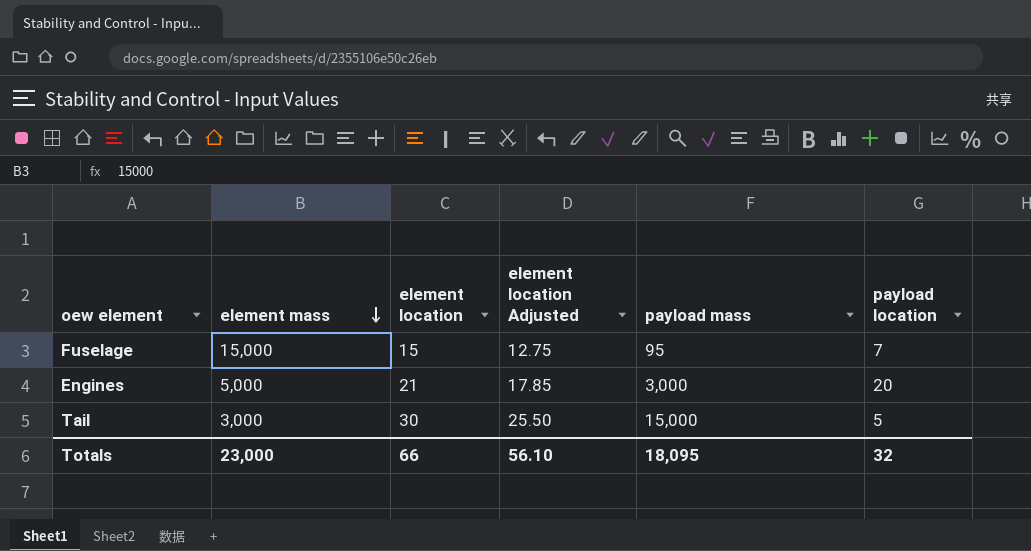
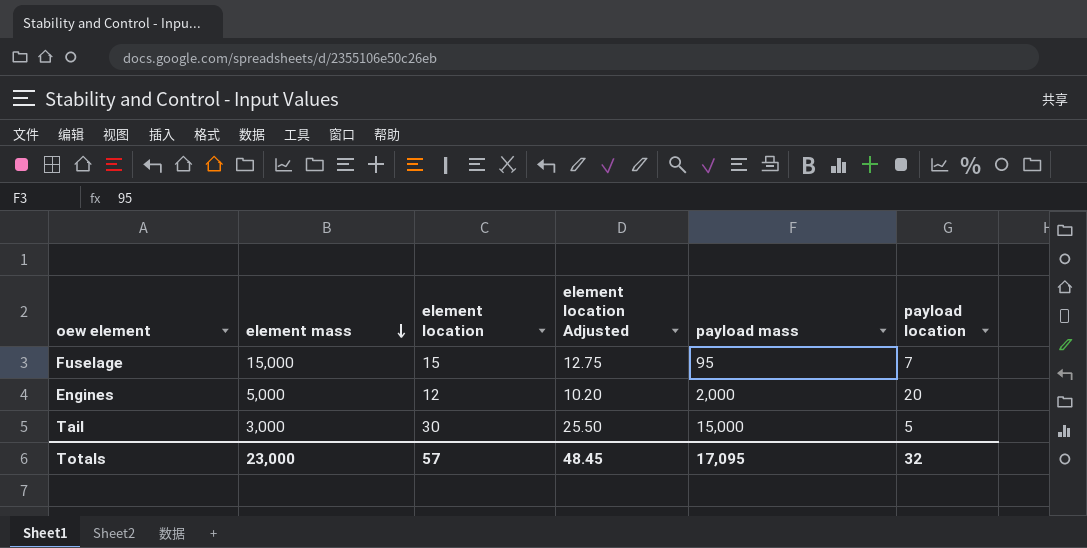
Engines | element location: 21 -> 12
Engines | element location Adjusted: 17.85 -> 10.20
Engines | payload mass: 3,000 -> 2,000
Totals | element location: 66 -> 57
Totals | element location Adjusted: 56.10 -> 48.45
Totals | payload mass: 18,095 -> 17,095

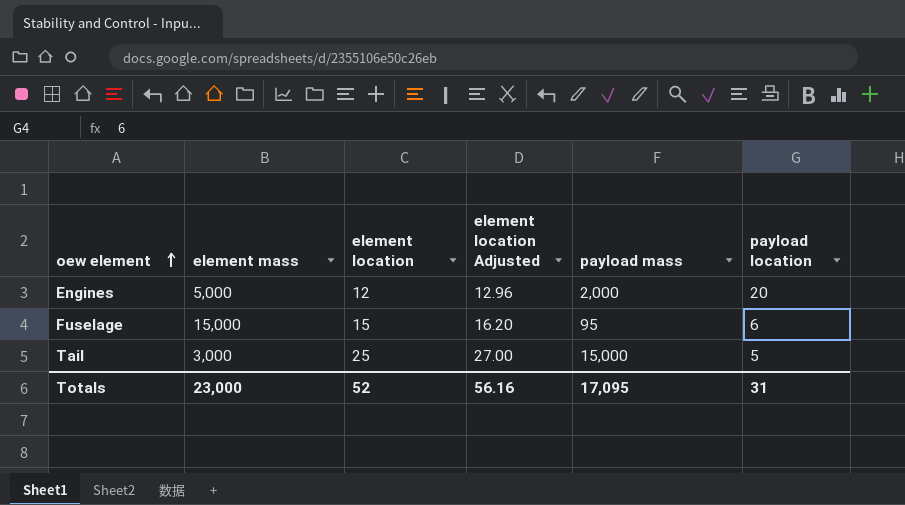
row order: element mass descending -> oew element ascending
column element location Adjusted | formula: [element location] * 0.85 -> [element location] * 1.08
Fuselage | payload location: 7 -> 6
Tail | element location: 30 -> 25
Totals | element location: 57 -> 52
Totals | element location Adjusted: 48.45 -> 56.16
Totals | payload location: 32 -> 31

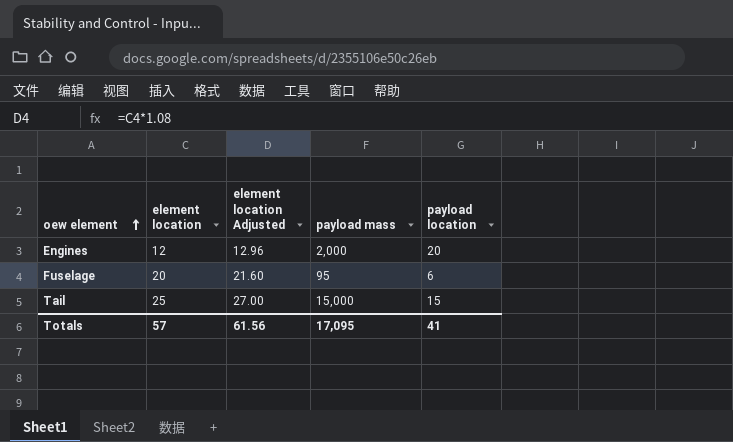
column element mass | position: 2 -> none
Fuselage | element location: 15 -> 20
Fuselage | element location Adjusted: 16.20 -> 21.60
Tail | payload location: 5 -> 15
Totals | element location: 52 -> 57
Totals | element location Adjusted: 56.16 -> 61.56
Totals | payload location: 31 -> 41

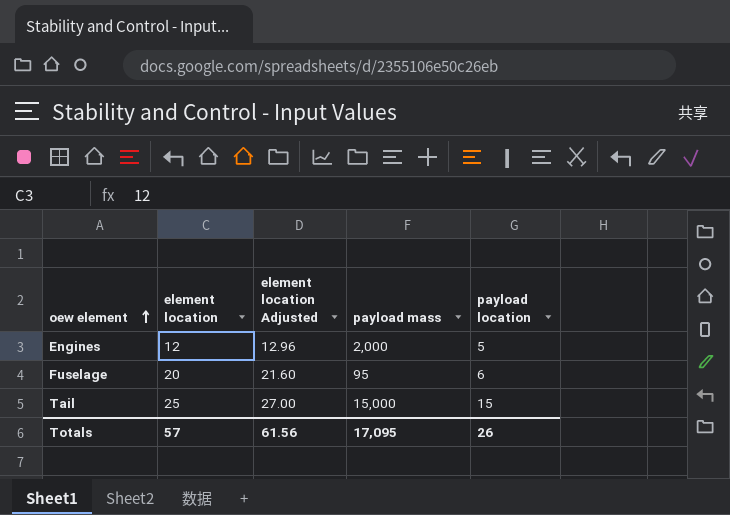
Engines | payload location: 20 -> 5
Totals | payload location: 41 -> 26

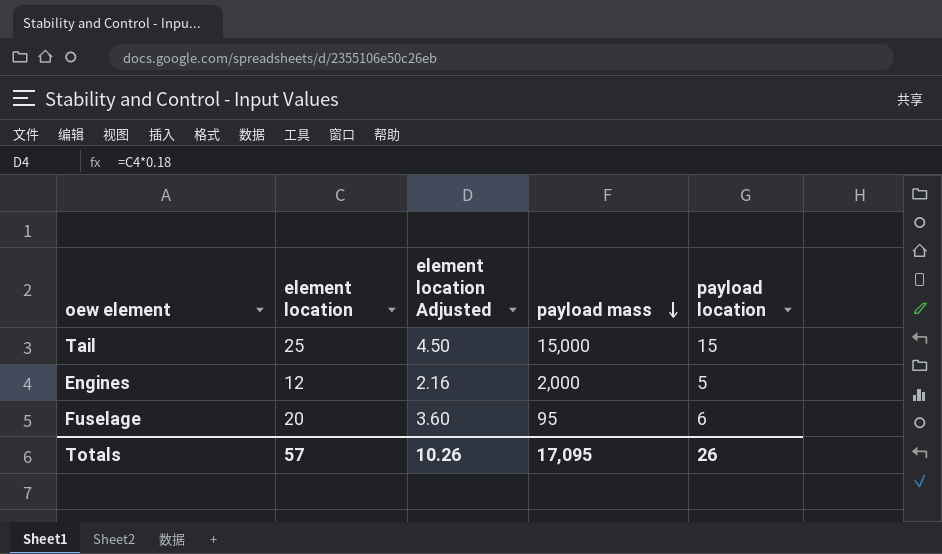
row order: oew element ascending -> payload mass descending
column element location Adjusted | formula: [element location] * 1.08 -> [element location] * 0.18
Totals | element location Adjusted: 61.56 -> 10.26

